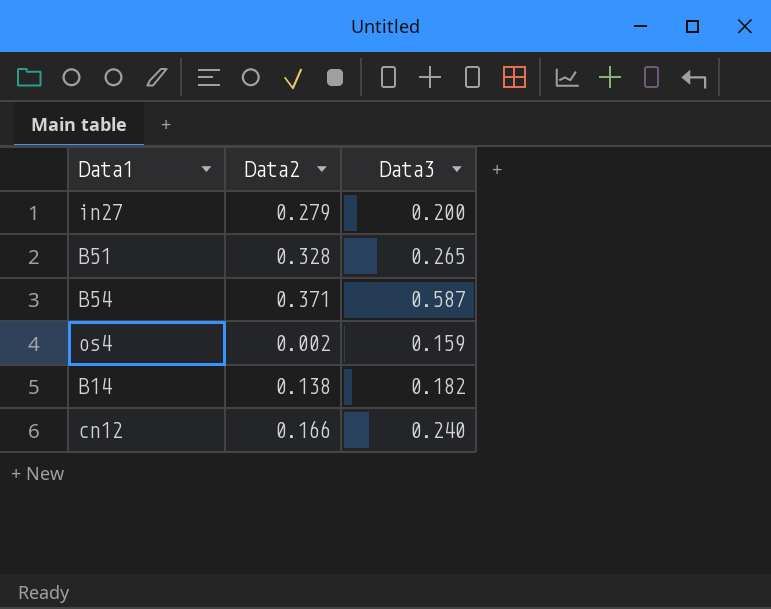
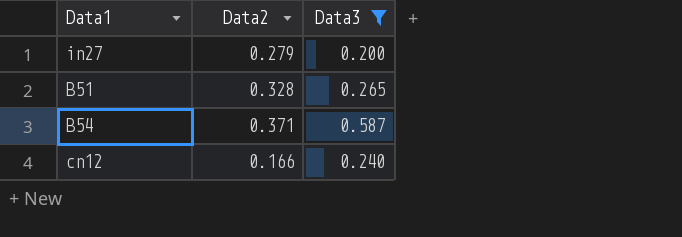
filter: none -> Data3 >= 0.200

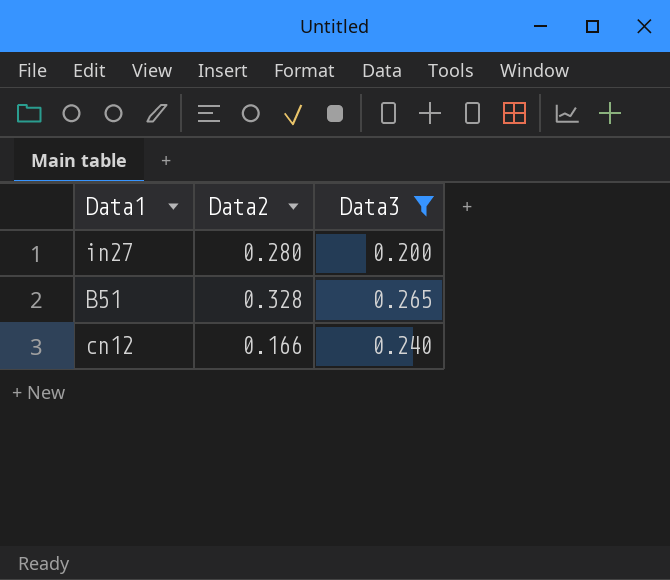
row B54: 0.371 | 0.587 -> none
in27 | Data2: 0.279 -> 0.280

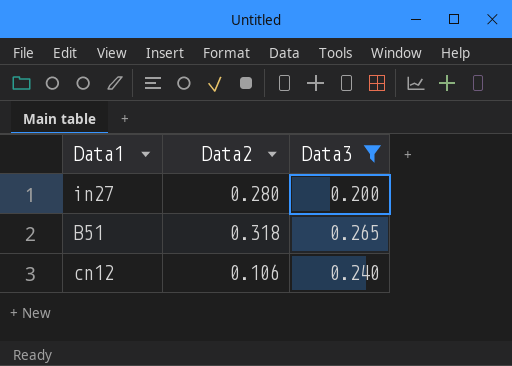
B51 | Data2: 0.328 -> 0.318
cn12 | Data2: 0.166 -> 0.106

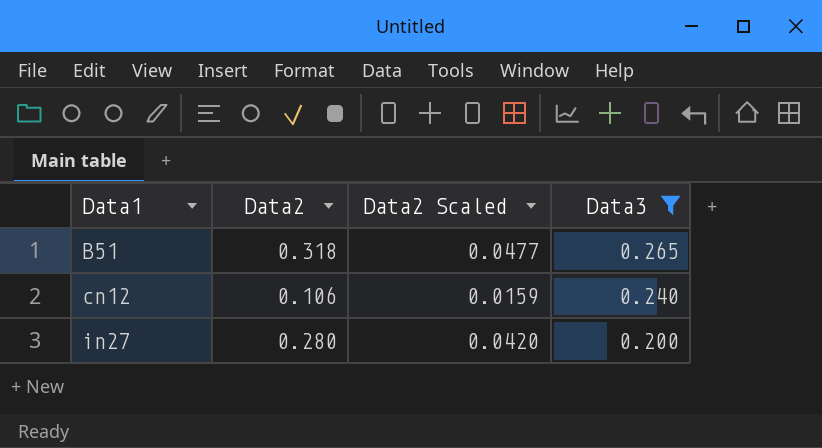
row order: none -> Data1 ascending
column Data2 Scaled | formula: none -> [Data2] * 0.15

